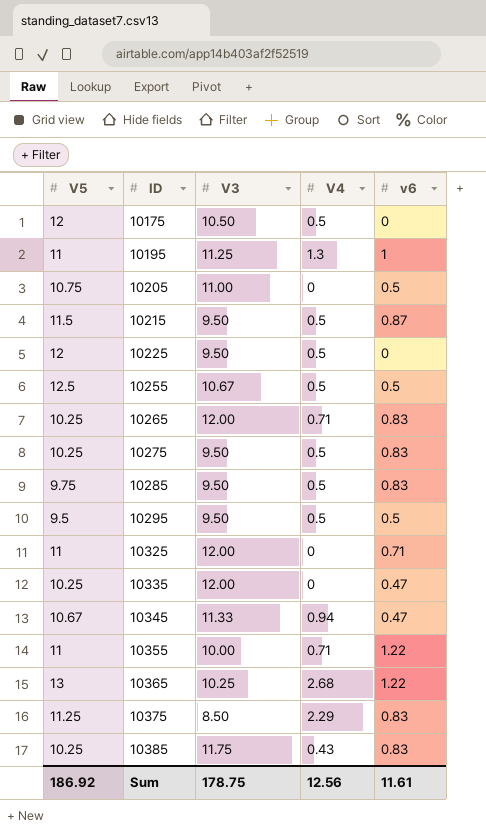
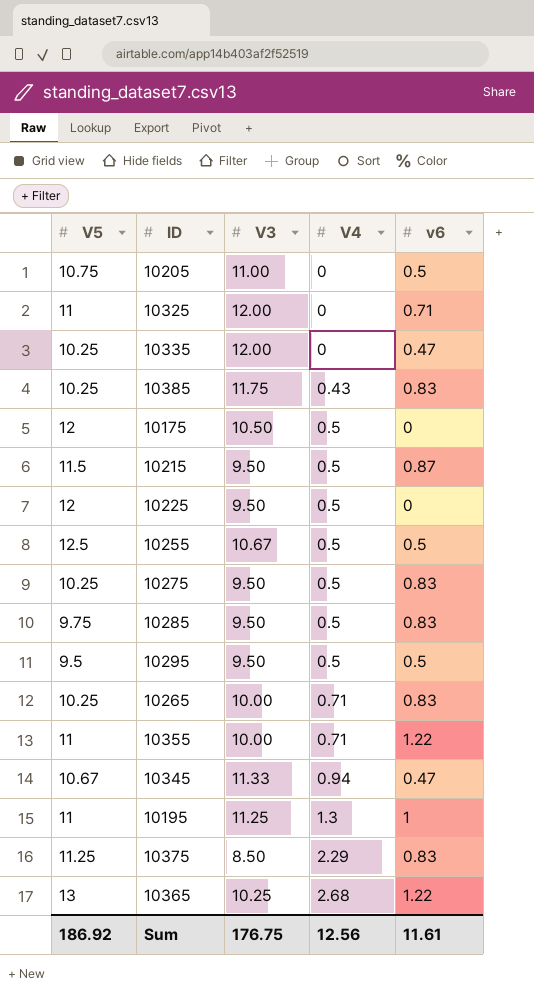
row order: ID ascending -> V4 ascending
10265 | V3: 12.00 -> 10.00
Sum | V3: 178.75 -> 176.75

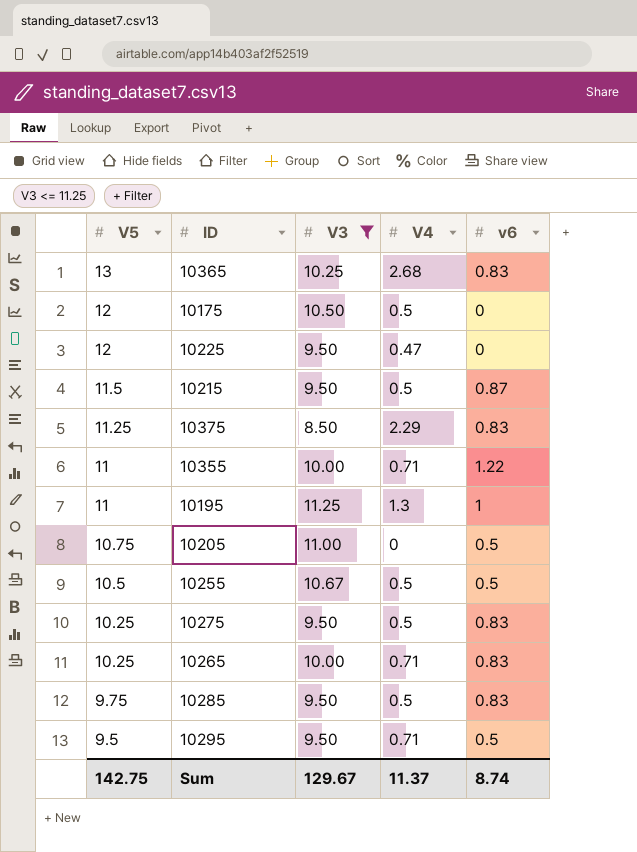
filter: none -> V3 <= 11.25
row order: V4 ascending -> V5 descending
10365 | v6: 1.22 -> 0.83
10225 | V4: 0.5 -> 0.47
10255 | V5: 12.5 -> 10.5
10295 | V4: 0.5 -> 0.71
Sum | V5: 186.92 -> 142.75
Sum | V3: 176.75 -> 129.67
Sum | V4: 12.56 -> 11.37
Sum | v6: 11.61 -> 8.74

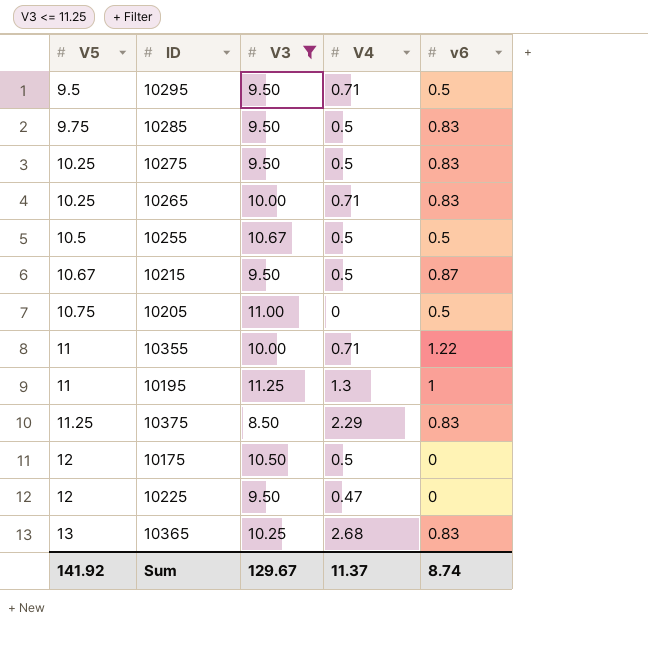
row order: V5 descending -> V5 ascending
10215 | V5: 11.5 -> 10.67
Sum | V5: 142.75 -> 141.92

